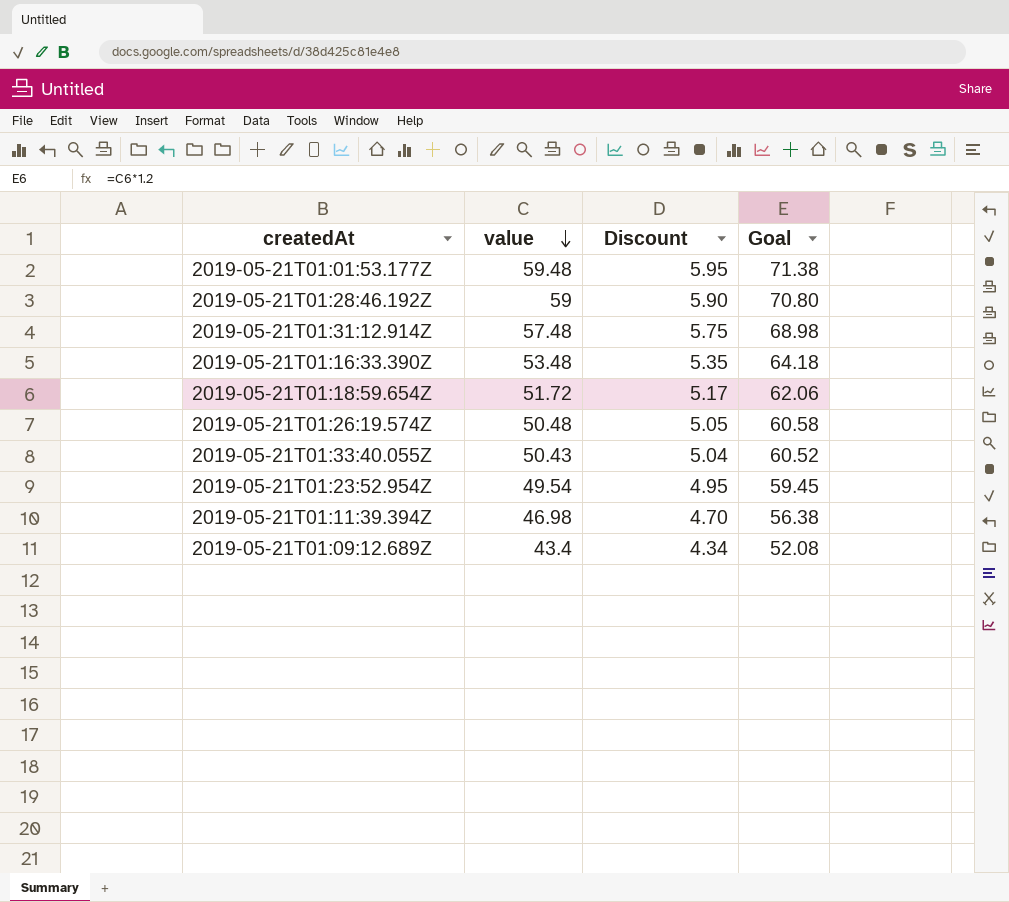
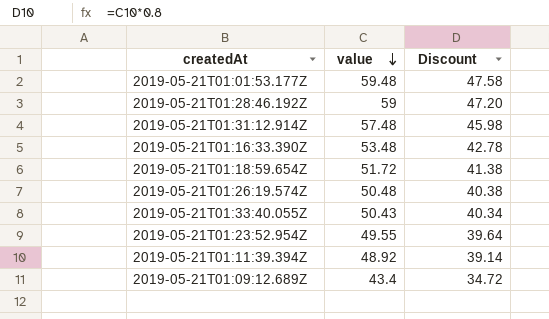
column Goal | formula: [value] * 1.2 -> none
column Discount | formula: [value] * 0.1 -> [value] * 0.8
2019-05-21T01:23:52.954Z | value: 49.54 -> 49.55
2019-05-21T01:11:39.394Z | value: 46.98 -> 48.92

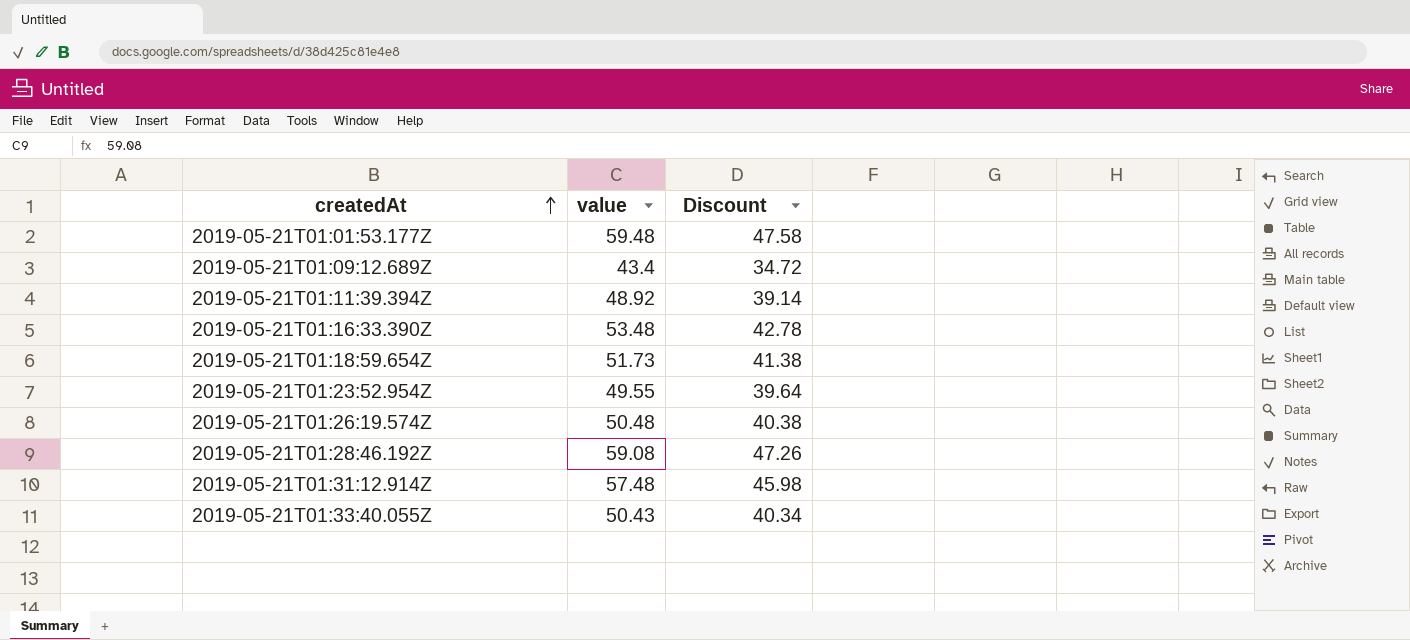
row order: value descending -> createdAt ascending
2019-05-21T01:18:59.654Z | value: 51.72 -> 51.73
2019-05-21T01:28:46.192Z | value: 59 -> 59.08
2019-05-21T01:28:46.192Z | Discount: 47.20 -> 47.26

